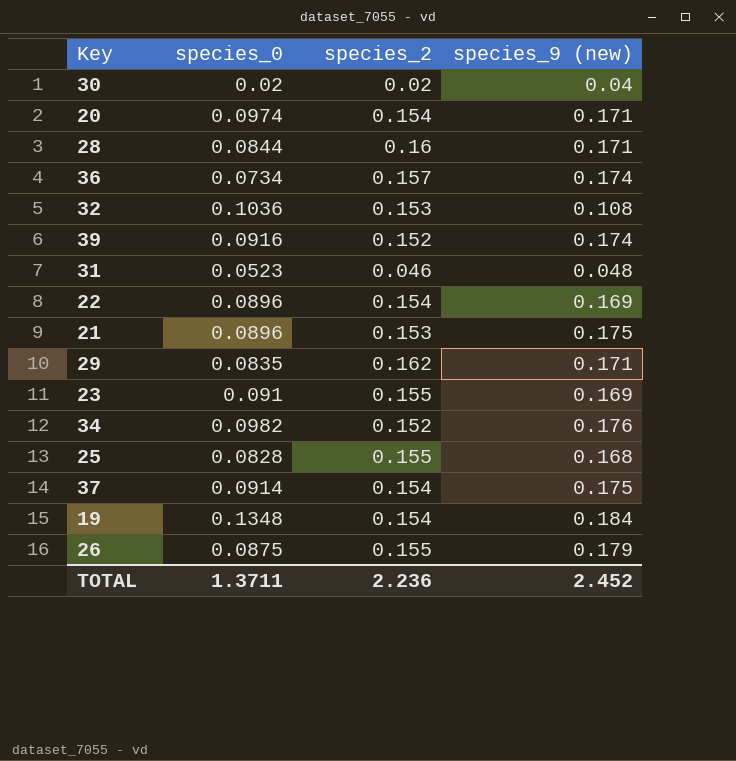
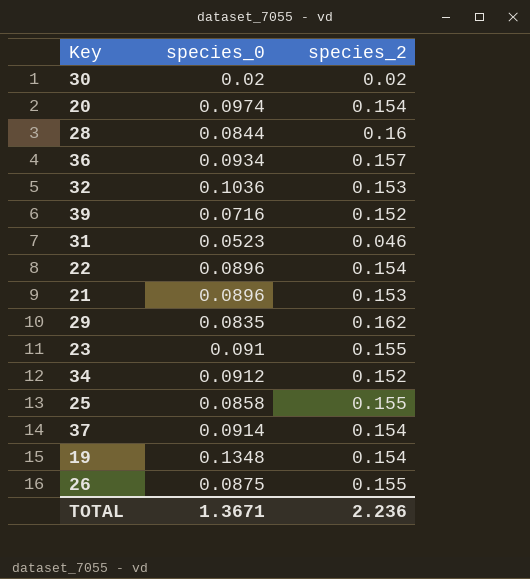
column species_9 (new) | position: 4 -> none
36 | species_0: 0.0734 -> 0.0934
39 | species_0: 0.0916 -> 0.0716
34 | species_0: 0.0982 -> 0.0912
25 | species_0: 0.0828 -> 0.0858
TOTAL | species_0: 1.3711 -> 1.3671

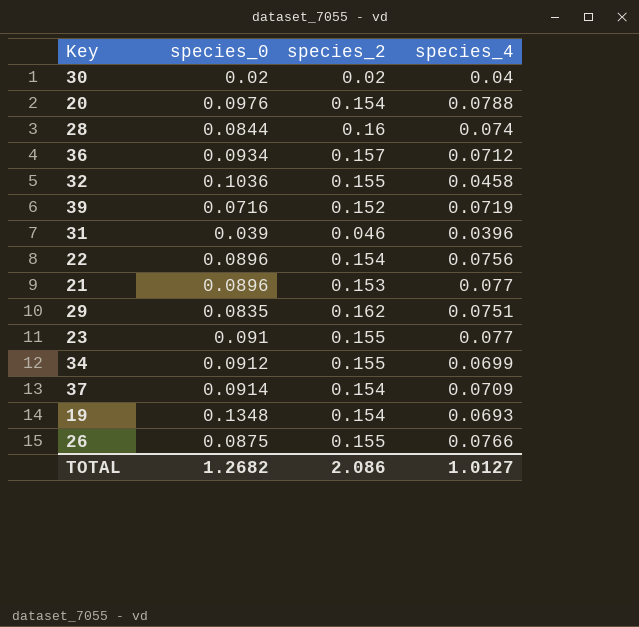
column species_4 | position: none -> 4
row 25: 0.0858 | 0.155 -> none
20 | species_0: 0.0974 -> 0.0976
32 | species_2: 0.153 -> 0.155
31 | species_0: 0.0523 -> 0.039
34 | species_2: 0.152 -> 0.155
TOTAL | species_0: 1.3671 -> 1.2682
TOTAL | species_2: 2.236 -> 2.086

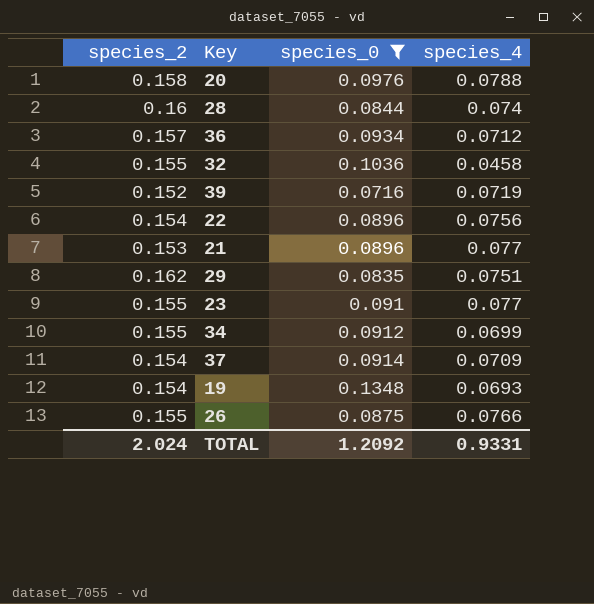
filter: none -> species_0 >= 0.0716
column species_2 | position: 3 -> 1
20 | species_2: 0.154 -> 0.158
TOTAL | species_2: 2.086 -> 2.024
TOTAL | species_0: 1.2682 -> 1.2092
TOTAL | species_4: 1.0127 -> 0.9331

